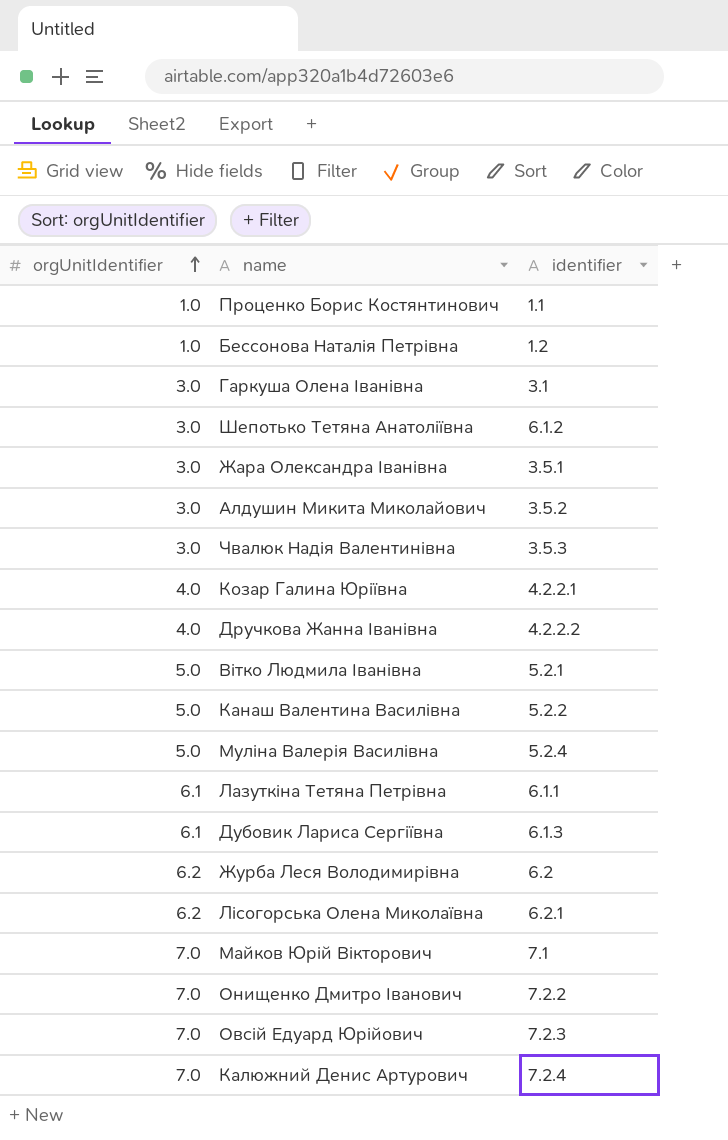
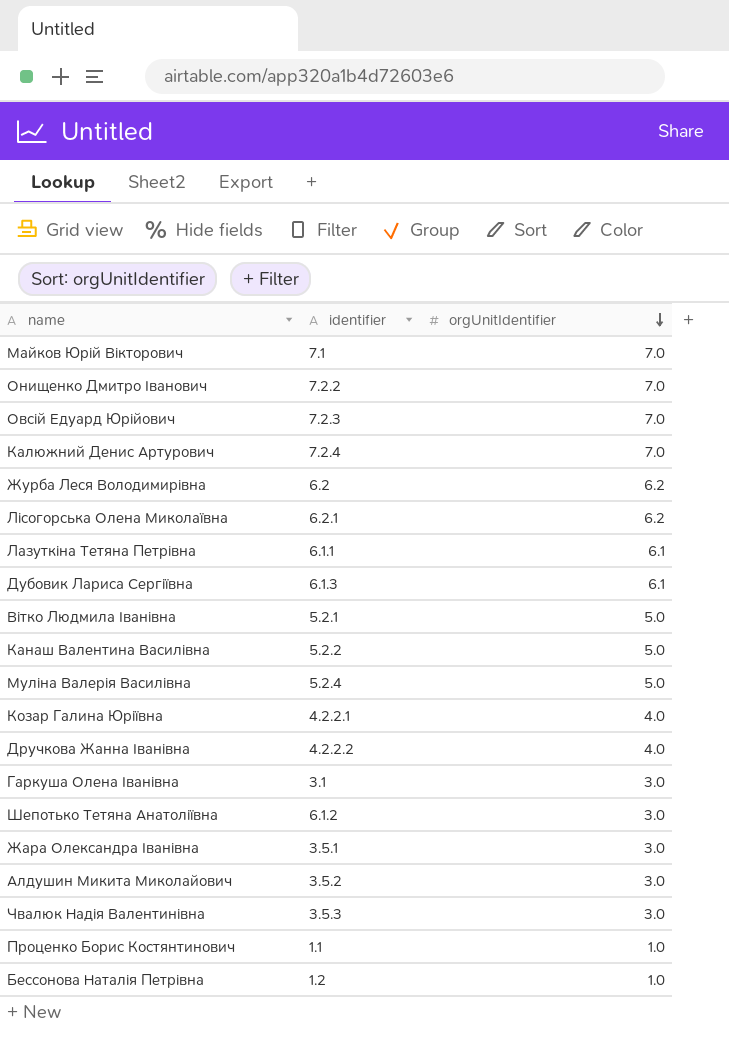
row order: orgUnitIdentifier ascending -> orgUnitIdentifier descending
column orgUnitIdentifier | position: 1 -> 3

